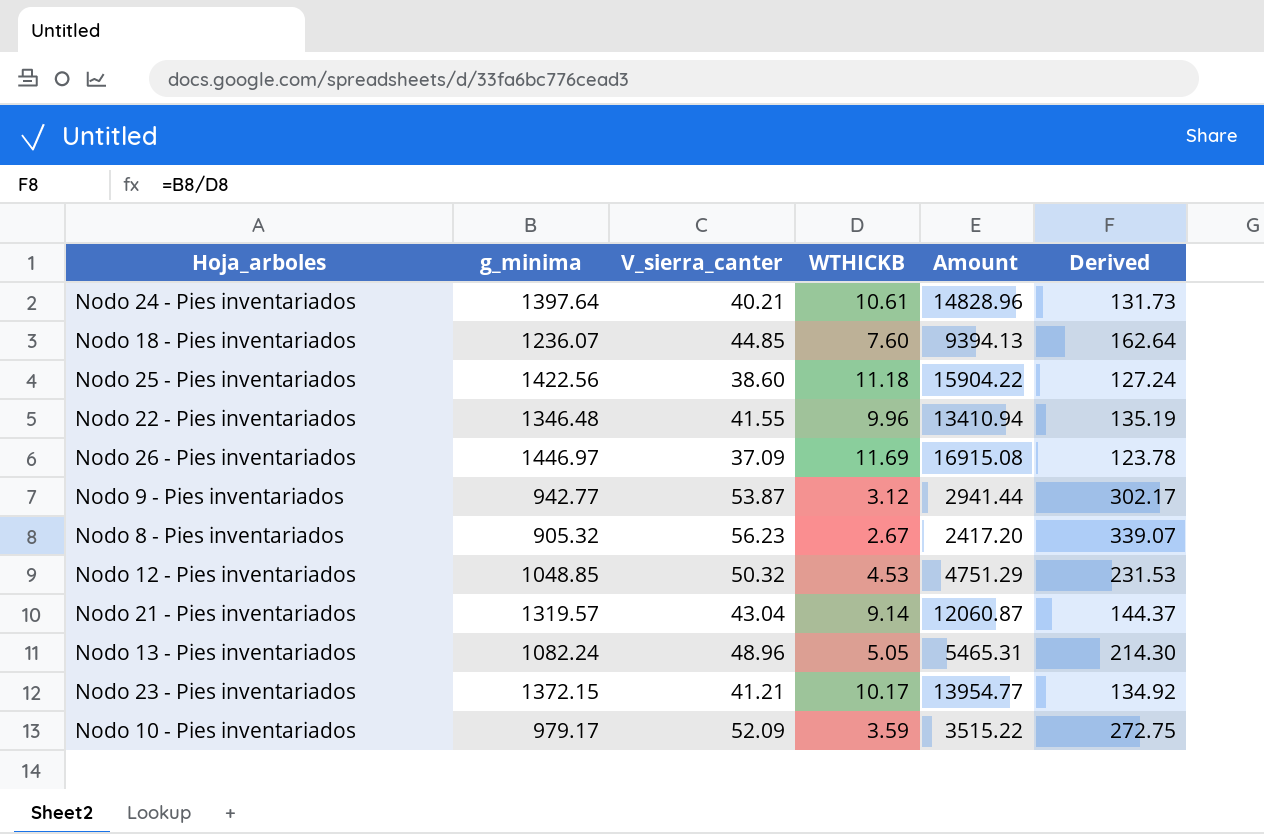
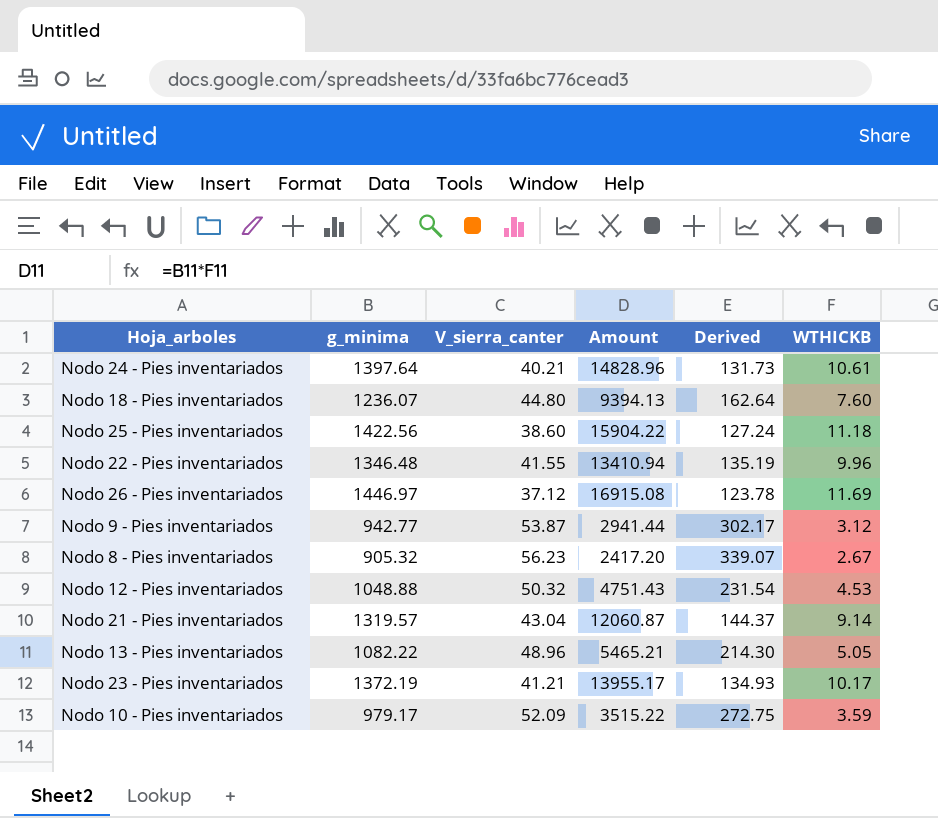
column WTHICKB | position: 4 -> 6
Nodo 18 - Pies inventariados | V_sierra_canter: 44.85 -> 44.80
Nodo 26 - Pies inventariados | V_sierra_canter: 37.09 -> 37.12
Nodo 12 - Pies inventariados | g_minima: 1048.85 -> 1048.88
Nodo 12 - Pies inventariados | Amount: 4751.29 -> 4751.43
Nodo 12 - Pies inventariados | Derived: 231.53 -> 231.54
Nodo 13 - Pies inventariados | g_minima: 1082.24 -> 1082.22
Nodo 13 - Pies inventariados | Amount: 5465.31 -> 5465.21
Nodo 23 - Pies inventariados | g_minima: 1372.15 -> 1372.19
Nodo 23 - Pies inventariados | Amount: 13954.77 -> 13955.17
Nodo 23 - Pies inventariados | Derived: 134.92 -> 134.93

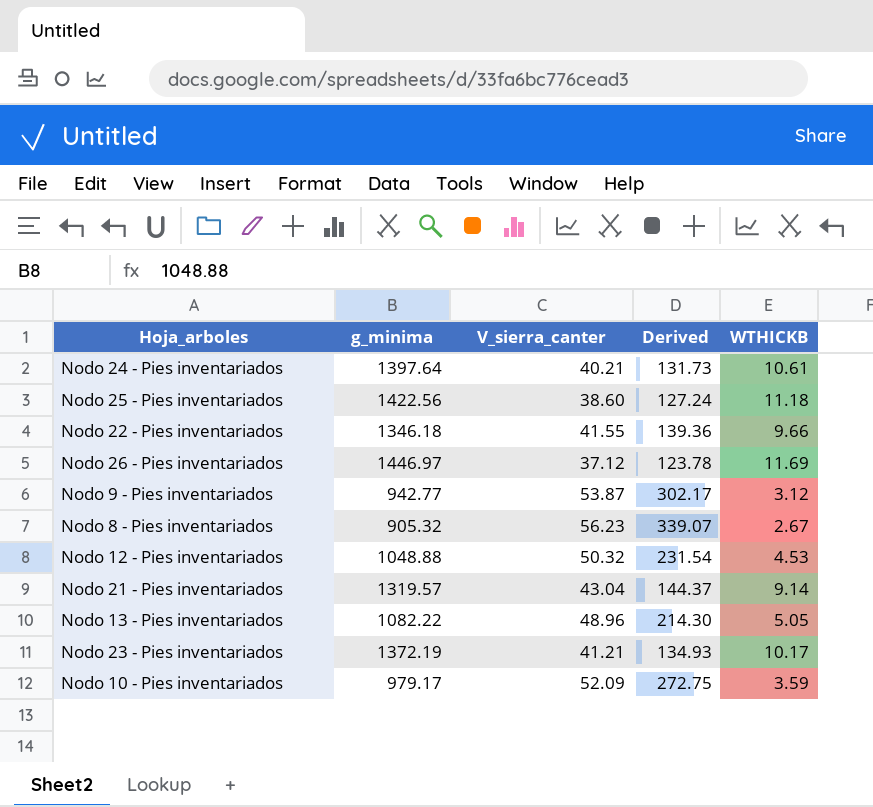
column Amount | formula: [g_minima] * [WTHICKB] -> none
row Nodo 18 - Pies inventariados: 1236.07 | 44.80 | 9394.13 | 162.64 | 7.60 -> none
Nodo 22 - Pies inventariados | g_minima: 1346.48 -> 1346.18
Nodo 22 - Pies inventariados | Derived: 135.19 -> 139.36
Nodo 22 - Pies inventariados | WTHICKB: 9.96 -> 9.66

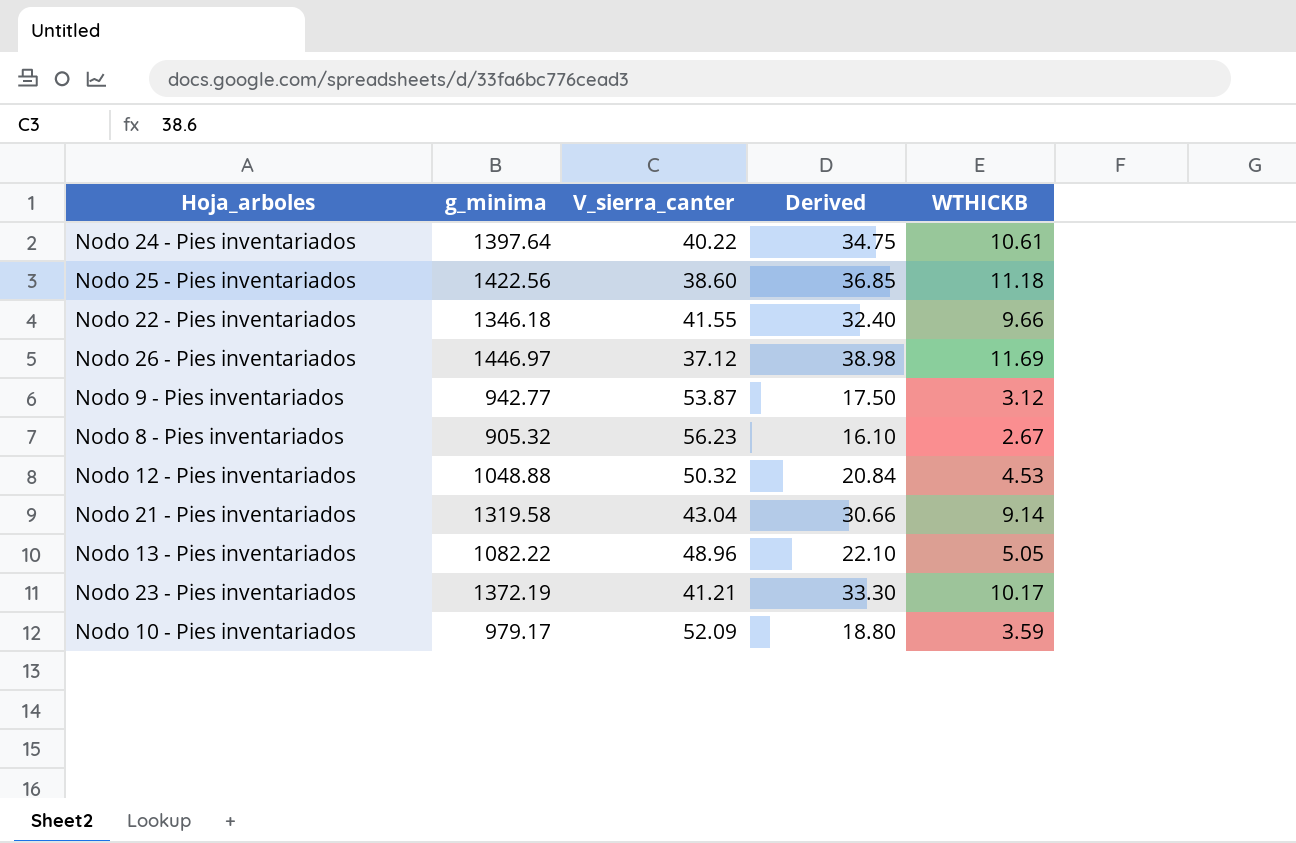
column Derived | formula: [g_minima] / [WTHICKB] -> [g_minima] / [V_sierra_canter]
Nodo 24 - Pies inventariados | V_sierra_canter: 40.21 -> 40.22
Nodo 21 - Pies inventariados | g_minima: 1319.57 -> 1319.58

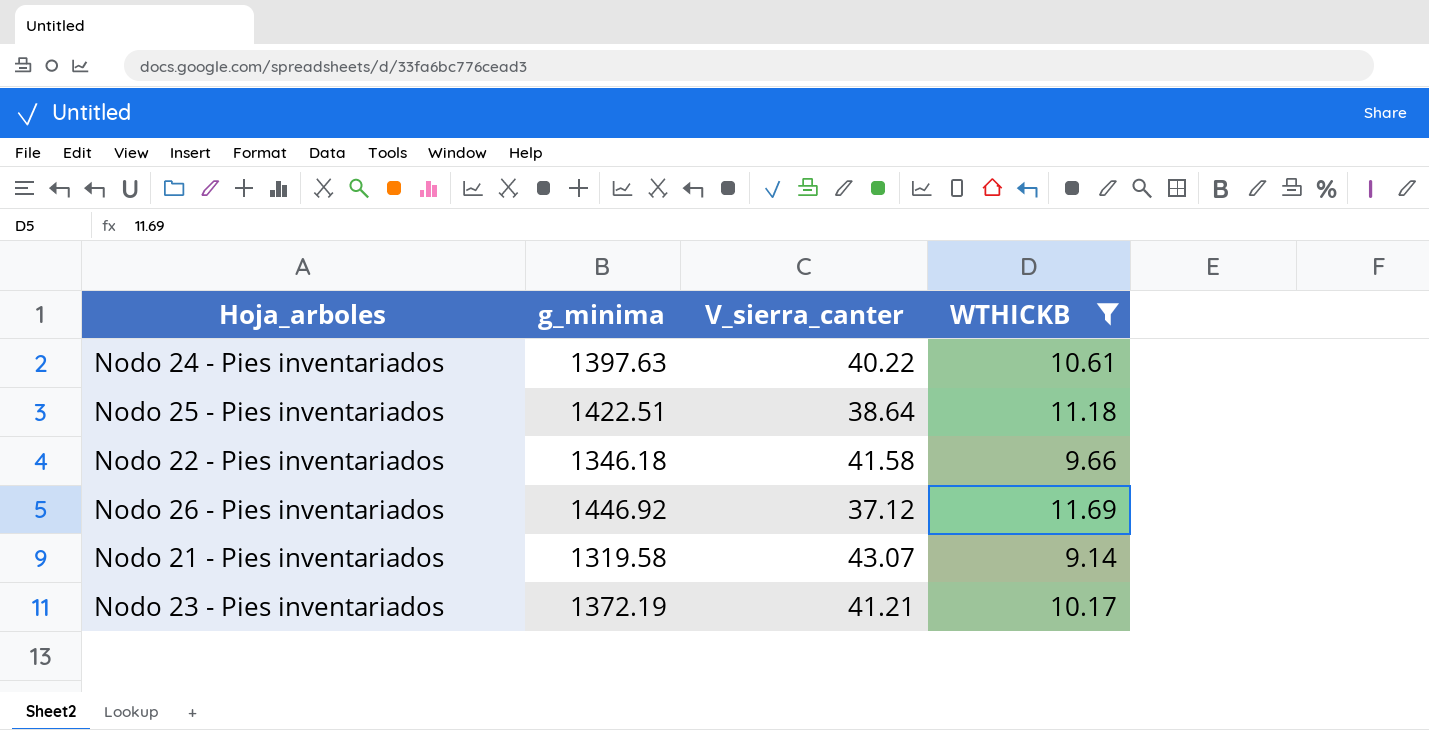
filter: none -> WTHICKB >= 9.14
column Derived | formula: [g_minima] / [V_sierra_canter] -> none
Nodo 24 - Pies inventariados | g_minima: 1397.64 -> 1397.63
Nodo 25 - Pies inventariados | g_minima: 1422.56 -> 1422.51
Nodo 25 - Pies inventariados | V_sierra_canter: 38.60 -> 38.64
Nodo 22 - Pies inventariados | V_sierra_canter: 41.55 -> 41.58
Nodo 26 - Pies inventariados | g_minima: 1446.97 -> 1446.92
Nodo 21 - Pies inventariados | V_sierra_canter: 43.04 -> 43.07

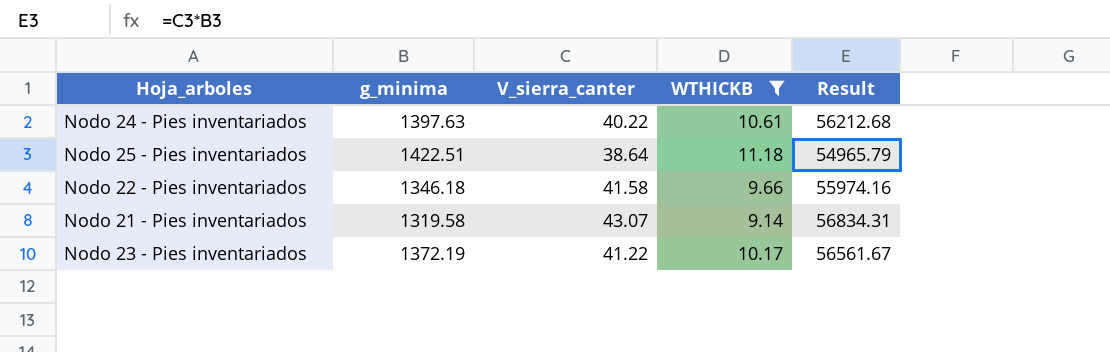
column Result | formula: none -> [g_minima] * [V_sierra_canter]
row Nodo 26 - Pies inventariados: 1446.92 | 37.12 | 11.69 -> none
Nodo 23 - Pies inventariados | V_sierra_canter: 41.21 -> 41.22

